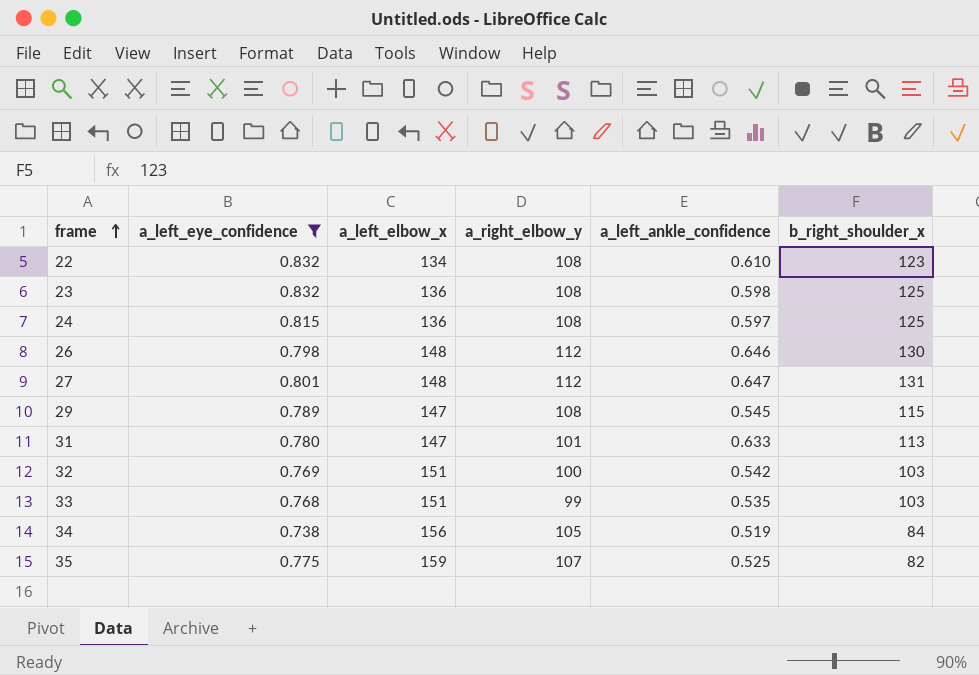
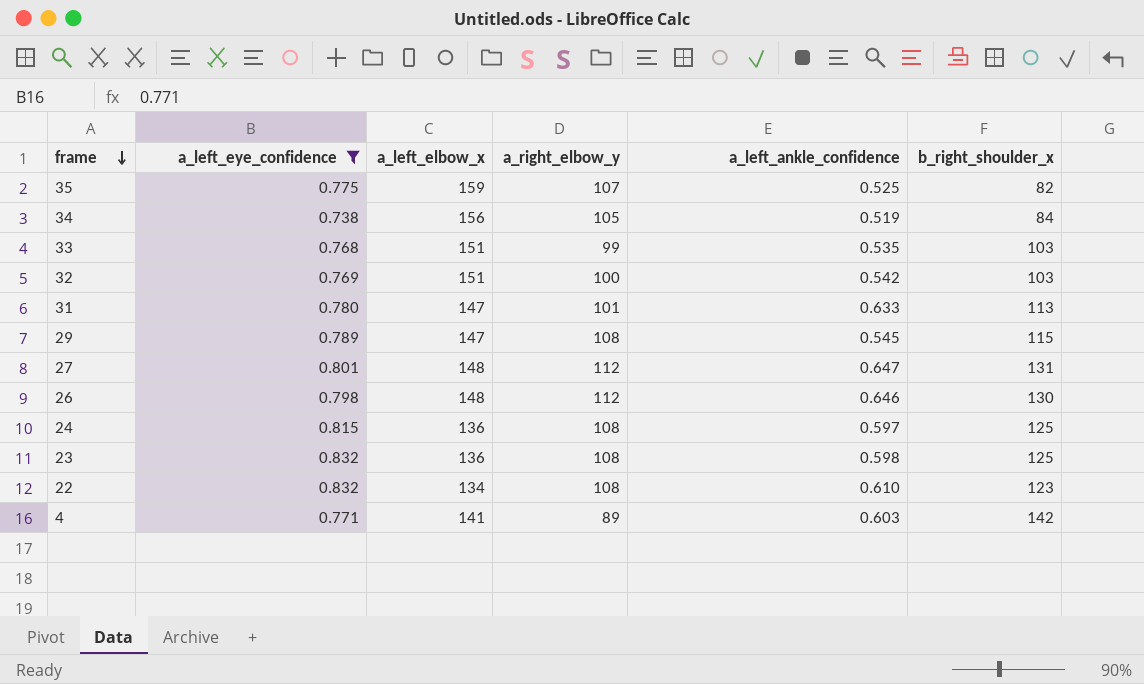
row order: frame ascending -> frame descending
row 4: none -> 0.771 | 141 | 89 | 0.603 | 142

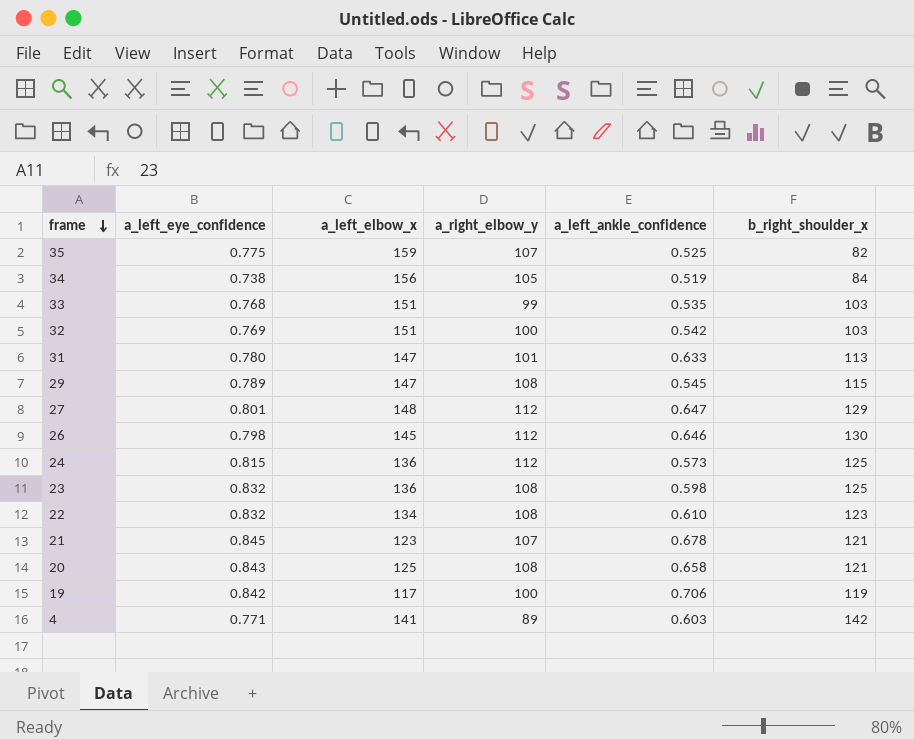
filter: a_left_eye_confidence <= 0.832 -> none
27 | b_right_shoulder_x: 131 -> 129
26 | a_left_elbow_x: 148 -> 145
24 | a_right_elbow_y: 108 -> 112
24 | a_left_ankle_confidence: 0.597 -> 0.573

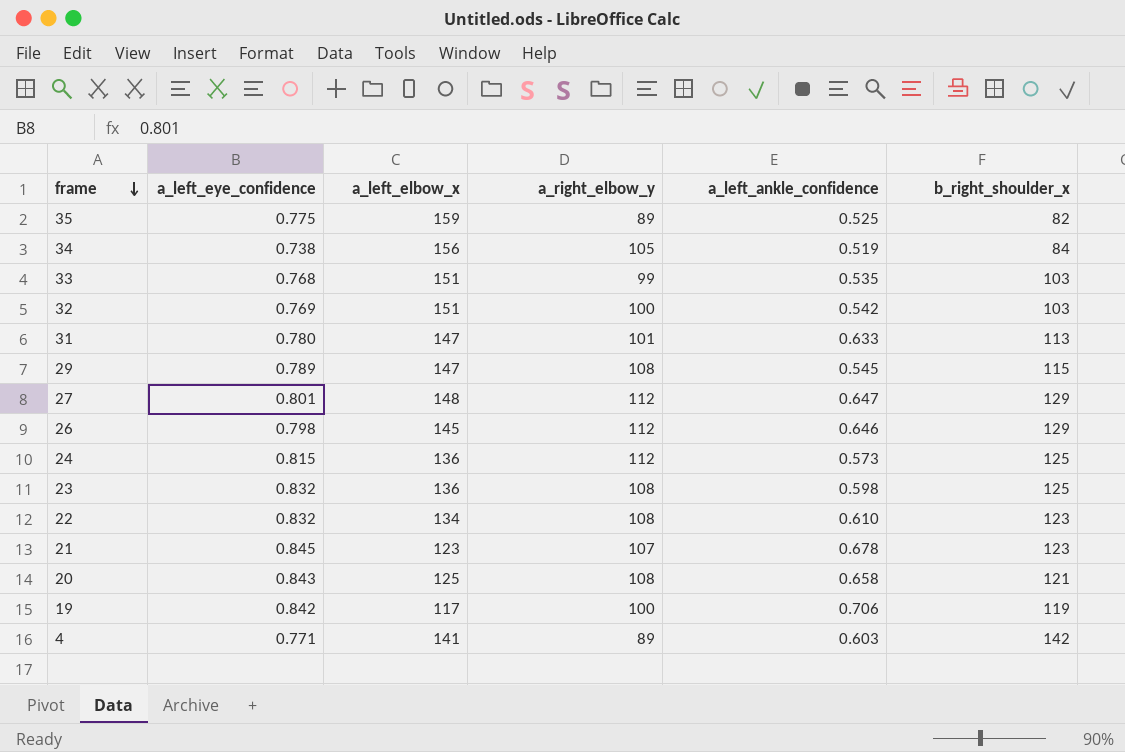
35 | a_right_elbow_y: 107 -> 89
26 | b_right_shoulder_x: 130 -> 129
21 | b_right_shoulder_x: 121 -> 123

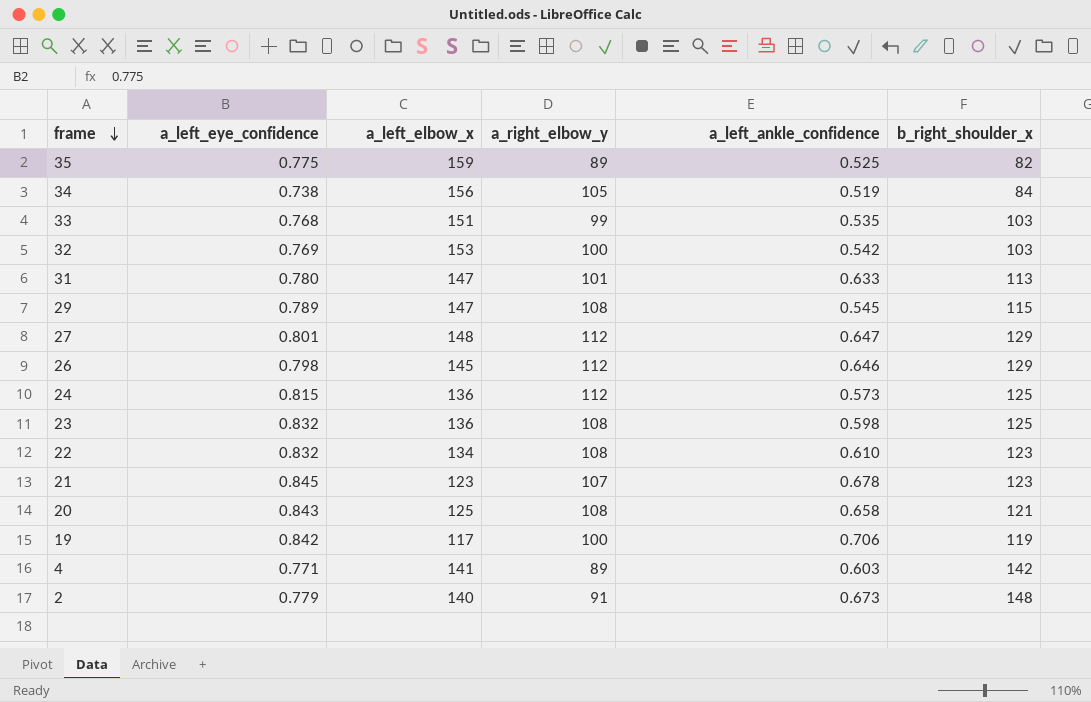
32 | a_left_elbow_x: 151 -> 153
row 2: none -> 0.779 | 140 | 91 | 0.673 | 148

